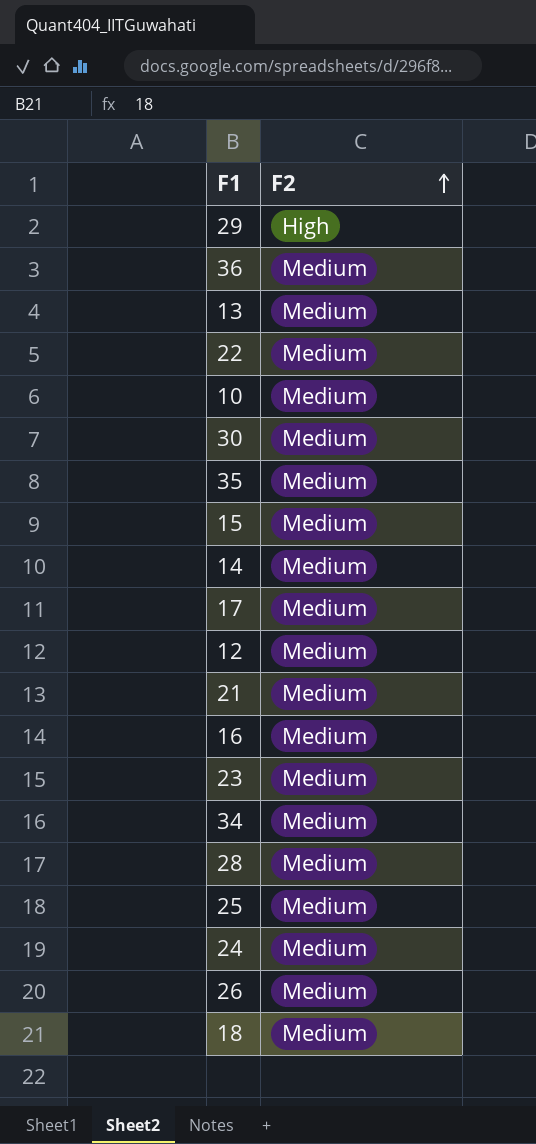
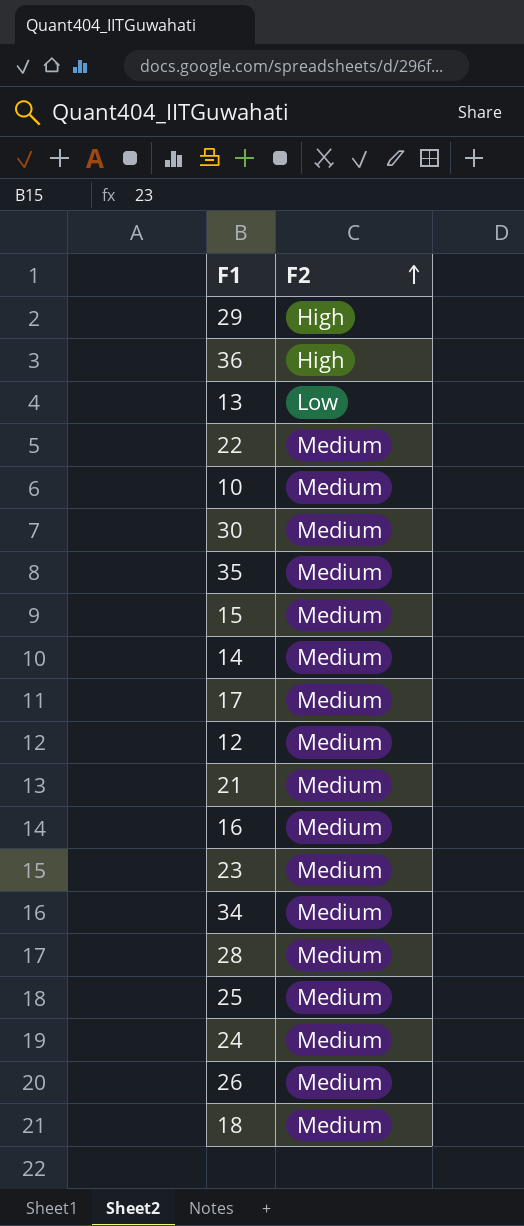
36 | F2: Medium -> High
13 | F2: Medium -> Low

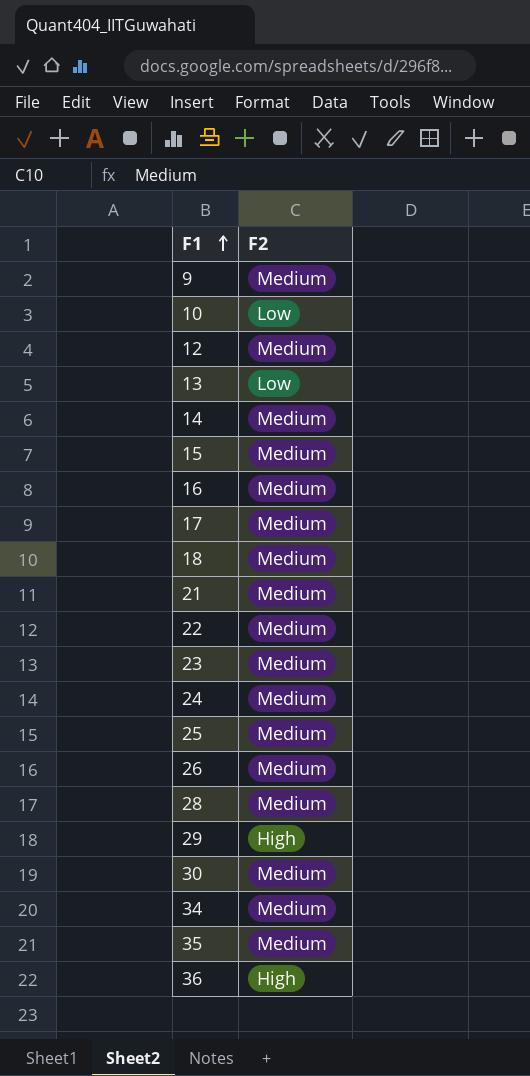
row order: F2 ascending -> F1 ascending
row 9: none -> Medium
10 | F2: Medium -> Low

